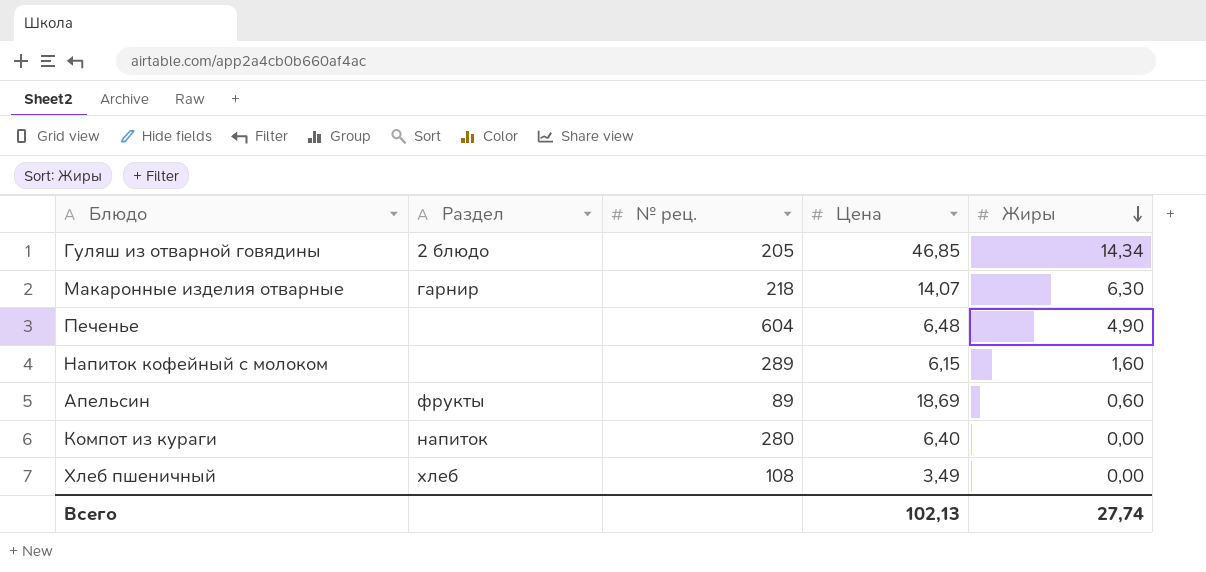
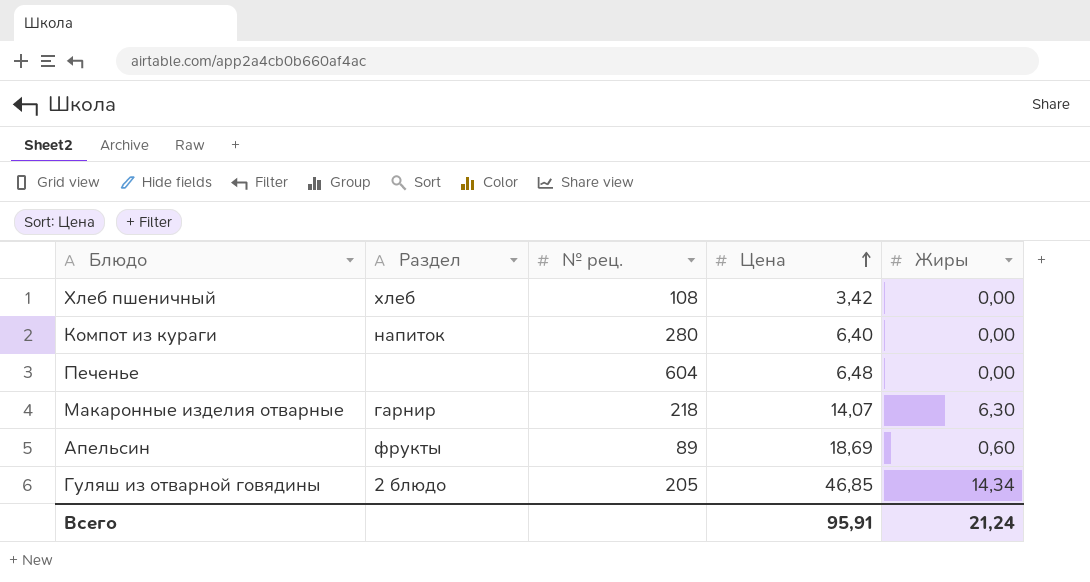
row order: Жиры descending -> Цена ascending
row Напиток кофейный с молоком: none | 289 | 6,15 | 1,60 -> none
Хлеб пшеничный | Цена: 3,49 -> 3,42
Печенье | Жиры: 4,90 -> 0,00
Всего | Цена: 102,13 -> 95,91
Всего | Жиры: 27,74 -> 21,24

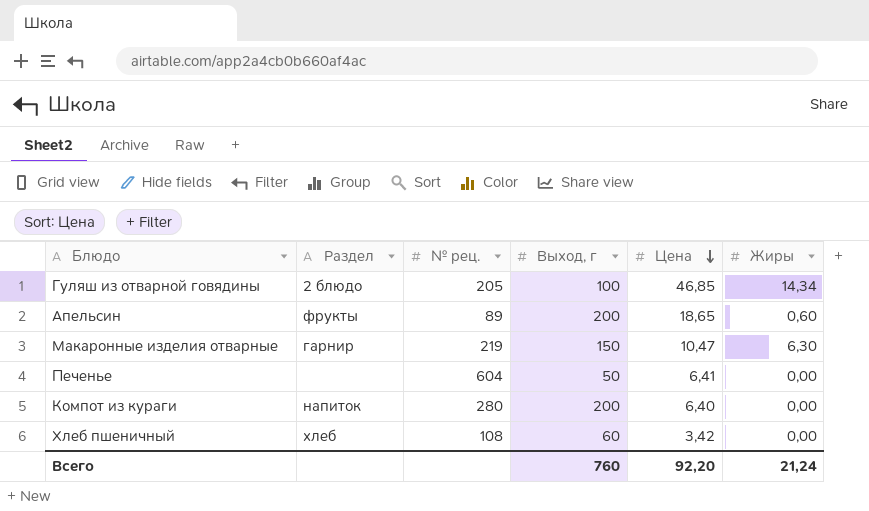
row order: Цена ascending -> Цена descending
column Выход, г | position: none -> 4
Апельсин | Цена: 18,69 -> 18,65
Макаронные изделия отварные | № рец.: 218 -> 219
Макаронные изделия отварные | Цена: 14,07 -> 10,47
Печенье | Цена: 6,48 -> 6,41
Всего | Цена: 95,91 -> 92,20

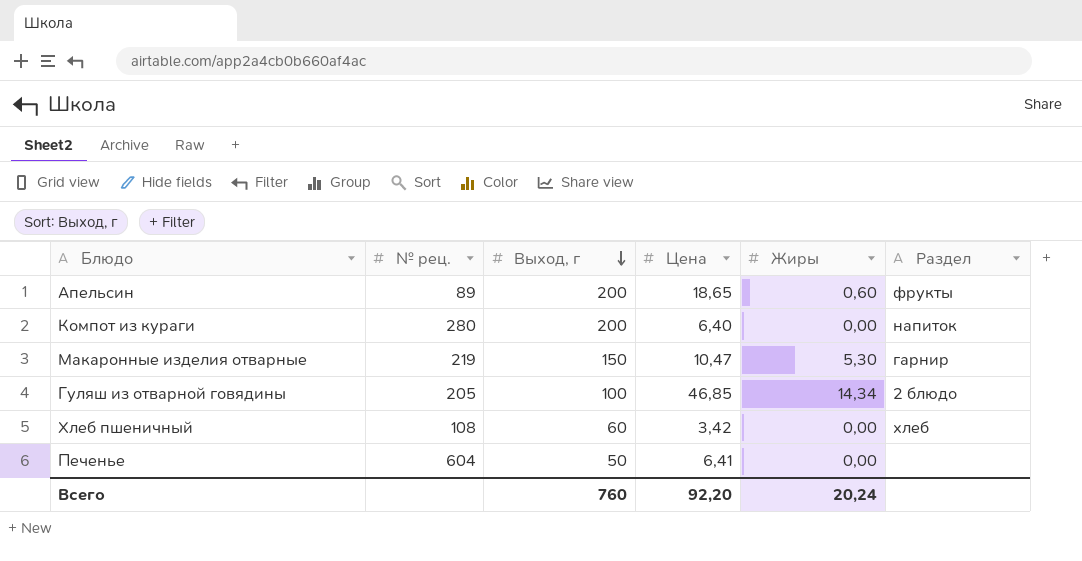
row order: Цена descending -> Выход, г descending
column Раздел | position: 2 -> 6
Макаронные изделия отварные | Жиры: 6,30 -> 5,30
Всего | Жиры: 21,24 -> 20,24

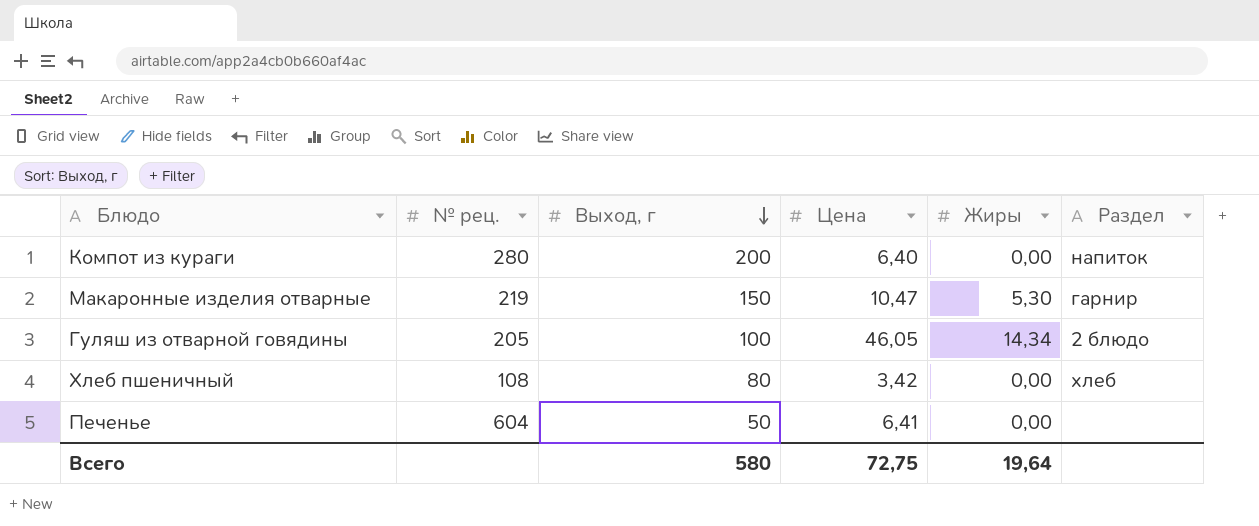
row Апельсин: 89 | 200 | 18,65 | 0,60 | фрукты -> none
Гуляш из отварной говядины | Цена: 46,85 -> 46,05
Хлеб пшеничный | Выход, г: 60 -> 80
Всего | Выход, г: 760 -> 580
Всего | Цена: 92,20 -> 72,75
Всего | Жиры: 20,24 -> 19,64

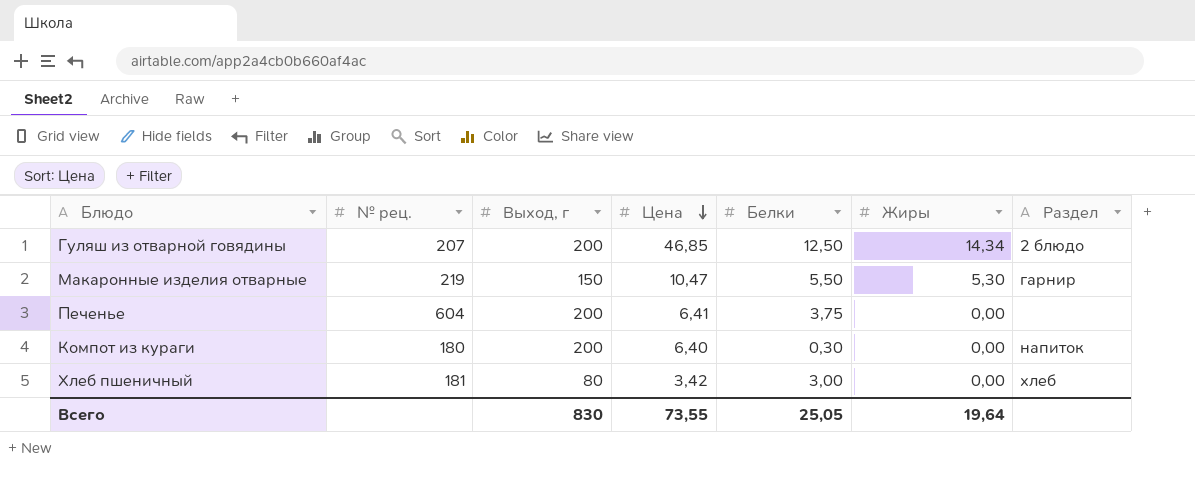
row order: Выход, г descending -> Цена descending
column Белки | position: none -> 5
Гуляш из отварной говядины | № рец.: 205 -> 207
Гуляш из отварной говядины | Выход, г: 100 -> 200
Гуляш из отварной говядины | Цена: 46,05 -> 46,85
Печенье | Выход, г: 50 -> 200
Компот из кураги | № рец.: 280 -> 180
Хлеб пшеничный | № рец.: 108 -> 181
Всего | Выход, г: 580 -> 830
Всего | Цена: 72,75 -> 73,55

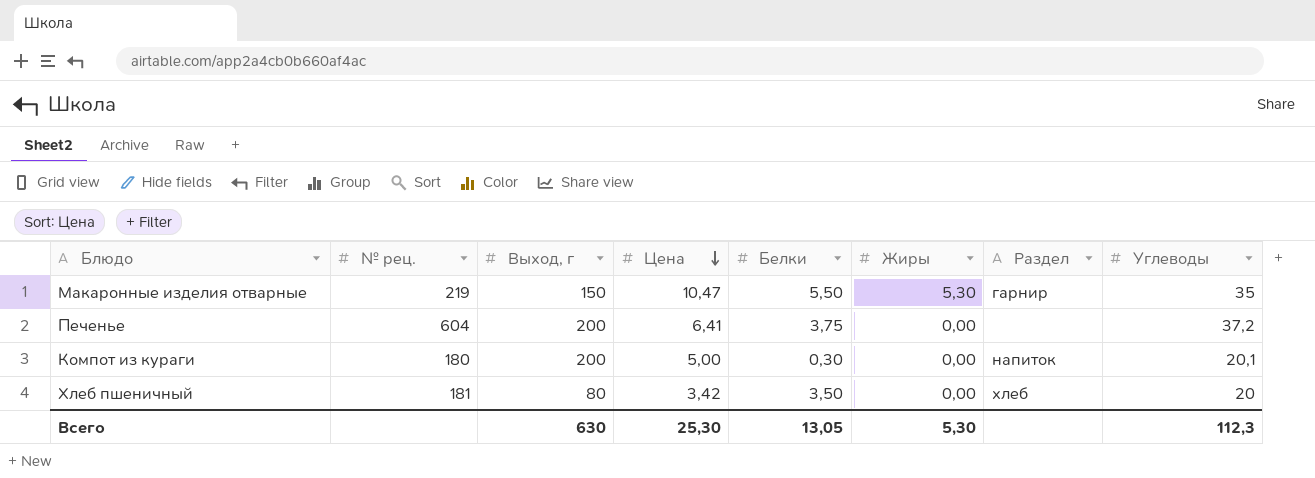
column Углеводы | position: none -> 8
row Гуляш из отварной говядины: 207 | 200 | 46,85 | 12,50 | 14,34 | 2 блюдо -> none
Компот из кураги | Цена: 6,40 -> 5,00
Хлеб пшеничный | Белки: 3,00 -> 3,50
Всего | Выход, г: 830 -> 630
Всего | Цена: 73,55 -> 25,30
Всего | Белки: 25,05 -> 13,05
Всего | Жиры: 19,64 -> 5,30

